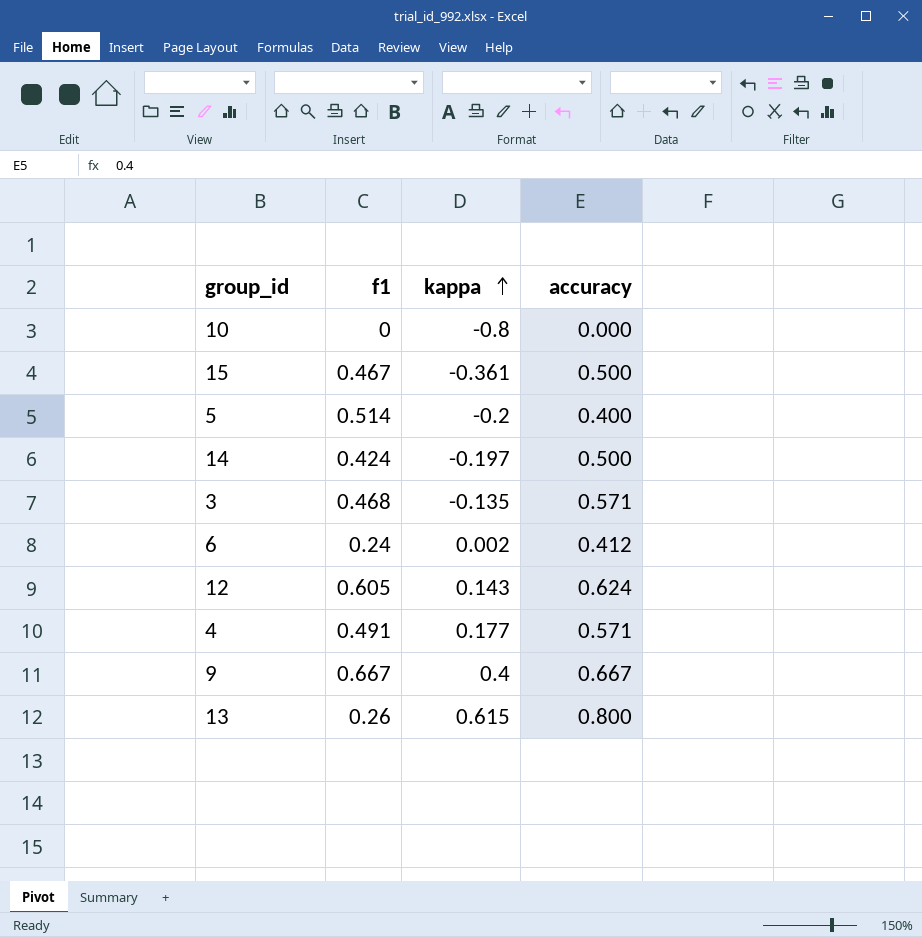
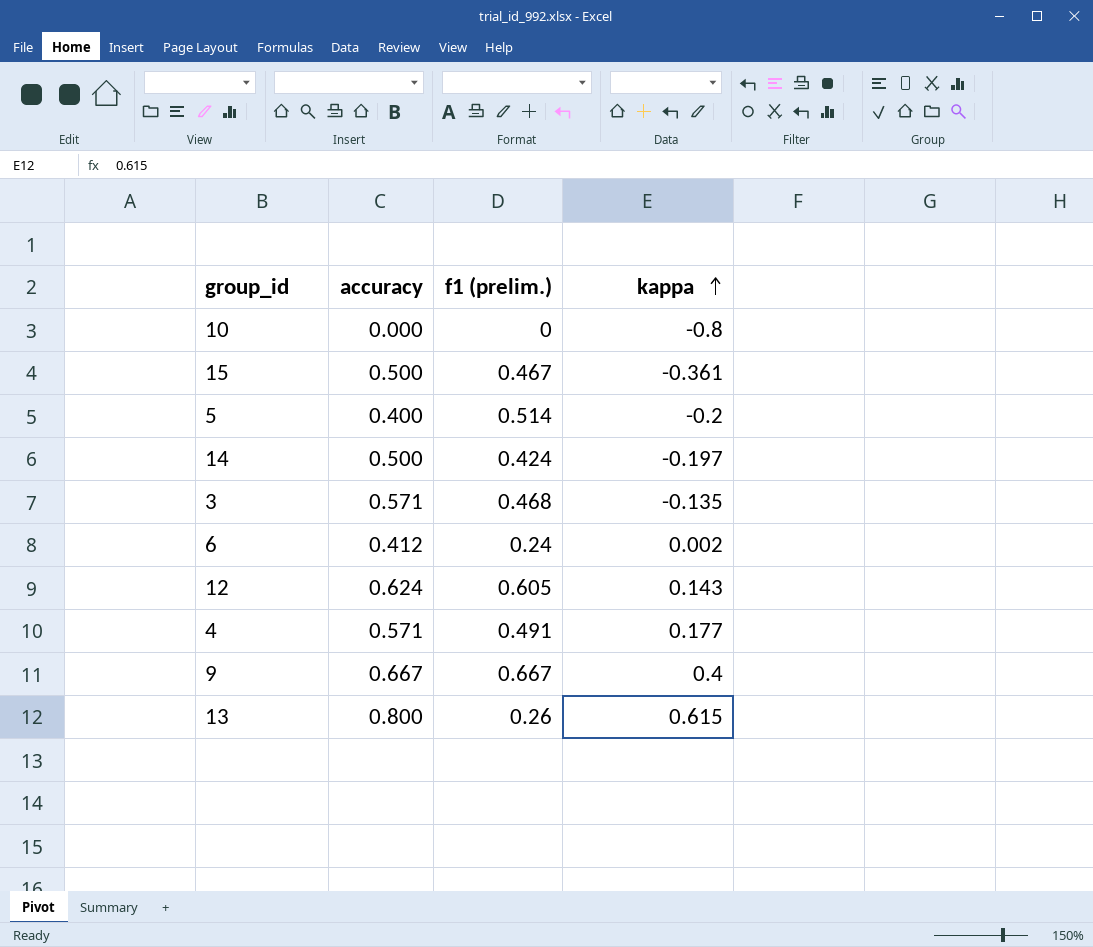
column accuracy | position: 4 -> 2
column name: f1 -> f1 (prelim.)

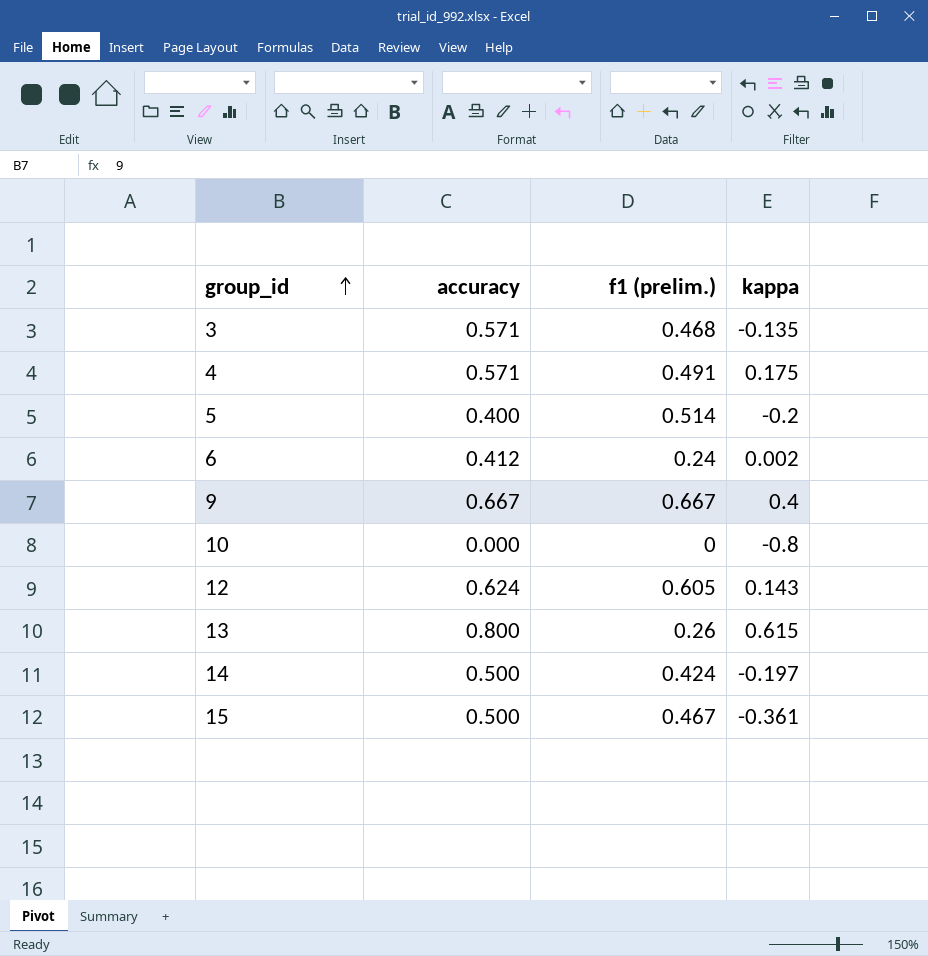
row order: kappa ascending -> group_id ascending
4 | kappa: 0.177 -> 0.175

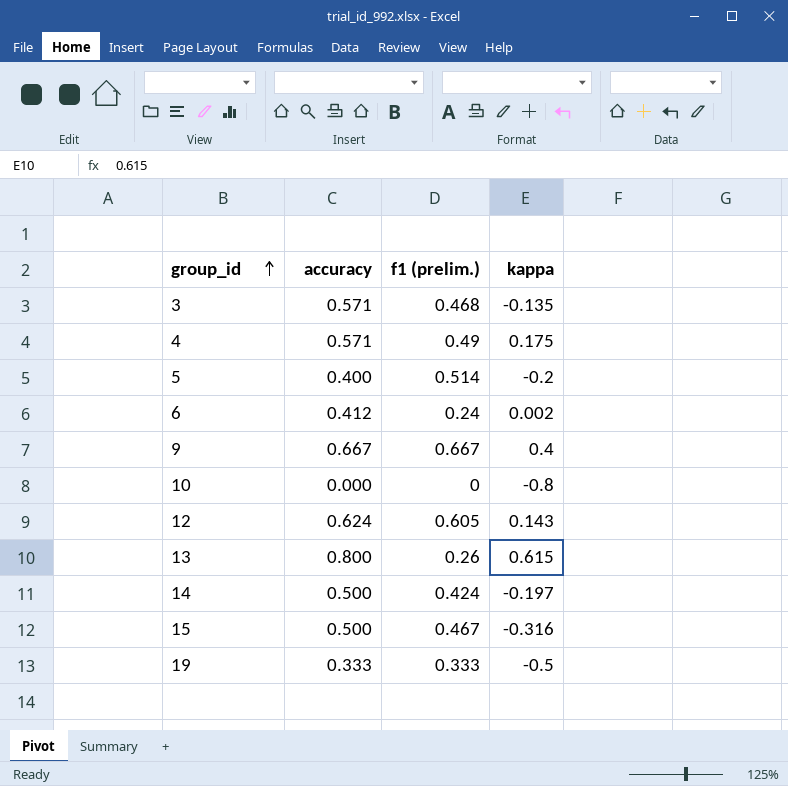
4 | f1 (prelim.): 0.491 -> 0.49
15 | kappa: -0.361 -> -0.316
row 19: none -> 0.333 | 0.333 | -0.5

